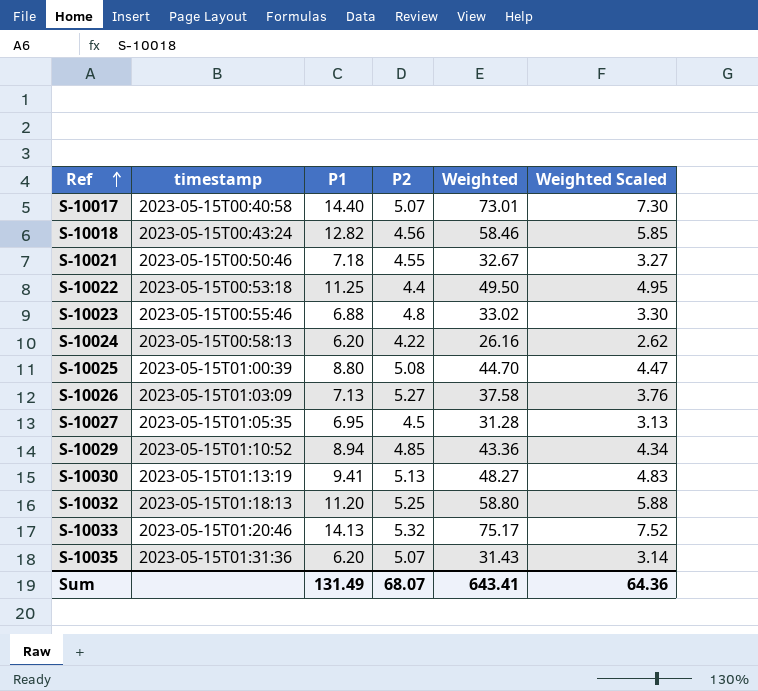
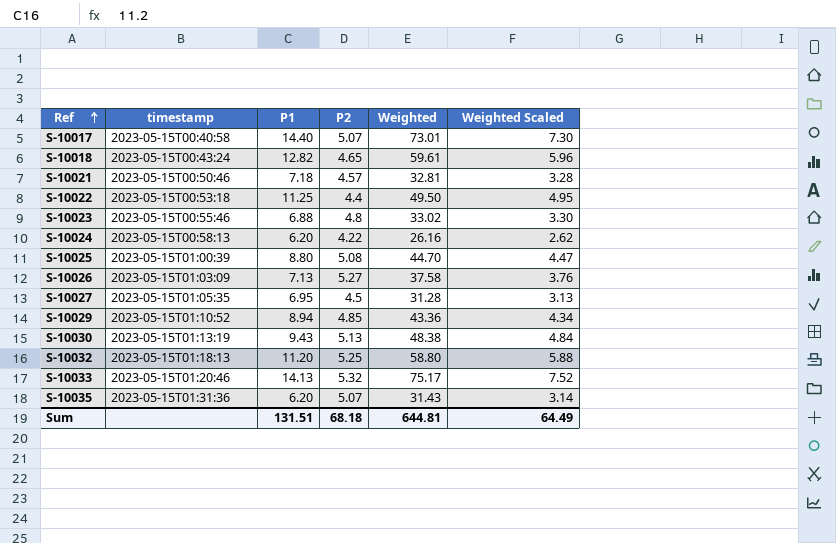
S-10018 | P2: 4.56 -> 4.65
S-10018 | Weighted: 58.46 -> 59.61
S-10018 | Weighted Scaled: 5.85 -> 5.96
S-10021 | P2: 4.55 -> 4.57
S-10021 | Weighted: 32.67 -> 32.81
S-10021 | Weighted Scaled: 3.27 -> 3.28
S-10030 | P1: 9.41 -> 9.43
S-10030 | Weighted: 48.27 -> 48.38
S-10030 | Weighted Scaled: 4.83 -> 4.84
Sum | P1: 131.49 -> 131.51
Sum | P2: 68.07 -> 68.18
Sum | Weighted: 643.41 -> 644.81
Sum | Weighted Scaled: 64.36 -> 64.49

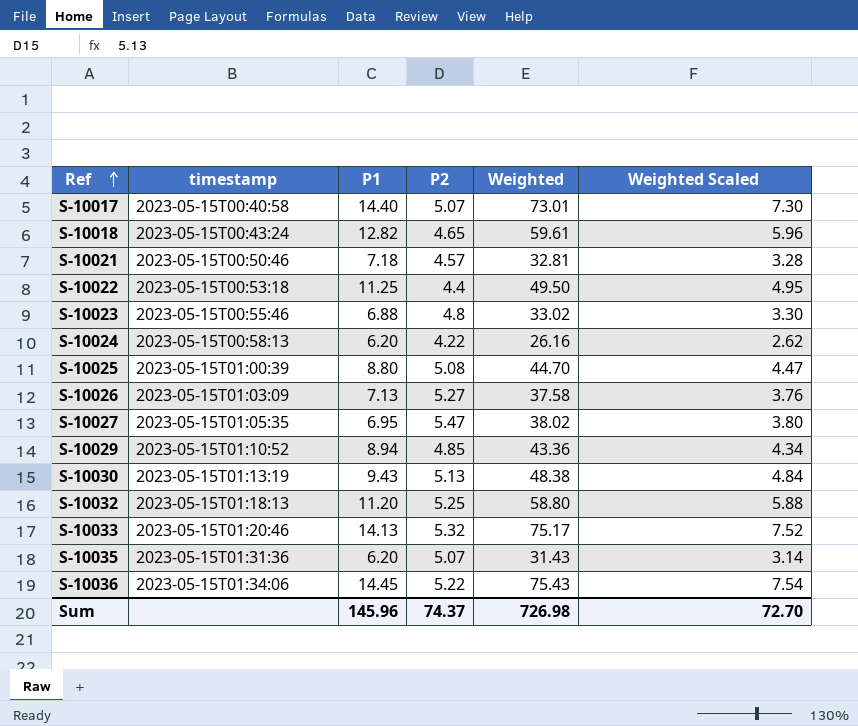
S-10027 | P2: 4.5 -> 5.47
S-10027 | Weighted: 31.28 -> 38.02
S-10027 | Weighted Scaled: 3.13 -> 3.80
row S-10036: none -> 2023-05-15T01:34:06 | 14.45 | 5.22 | 75.43 | 7.54
Sum | P1: 131.51 -> 145.96
Sum | P2: 68.18 -> 74.37
Sum | Weighted: 644.81 -> 726.98
Sum | Weighted Scaled: 64.49 -> 72.70

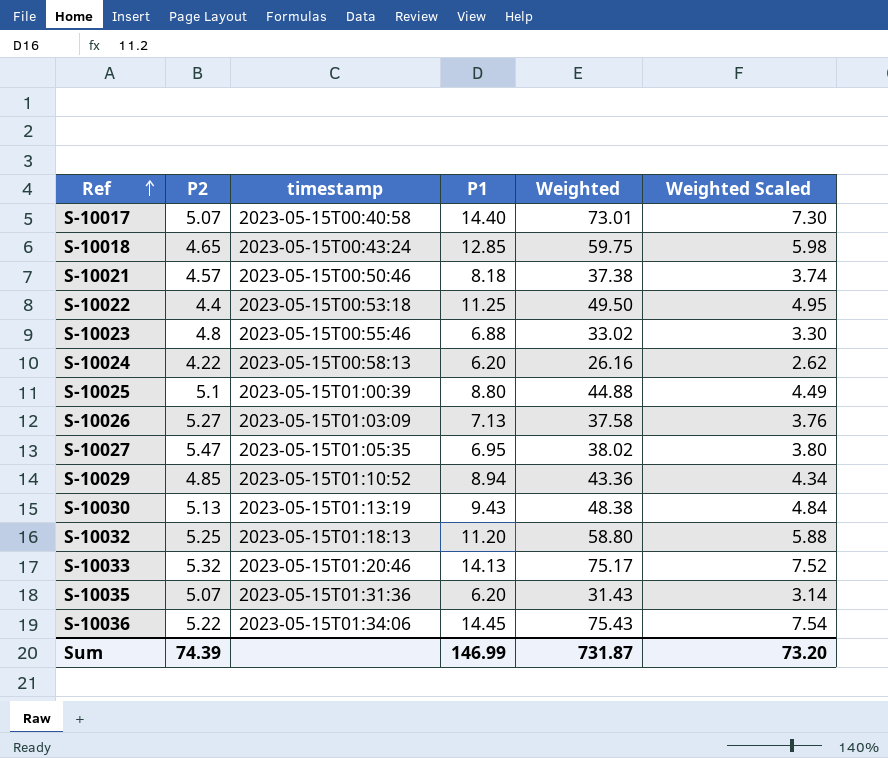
column P2 | position: 4 -> 2
S-10018 | P1: 12.82 -> 12.85
S-10018 | Weighted: 59.61 -> 59.75
S-10018 | Weighted Scaled: 5.96 -> 5.98
S-10021 | P1: 7.18 -> 8.18
S-10021 | Weighted: 32.81 -> 37.38
S-10021 | Weighted Scaled: 3.28 -> 3.74
S-10025 | P2: 5.08 -> 5.1
S-10025 | Weighted: 44.70 -> 44.88
S-10025 | Weighted Scaled: 4.47 -> 4.49
Sum | P2: 74.37 -> 74.39
Sum | P1: 145.96 -> 146.99
Sum | Weighted: 726.98 -> 731.87
Sum | Weighted Scaled: 72.70 -> 73.20

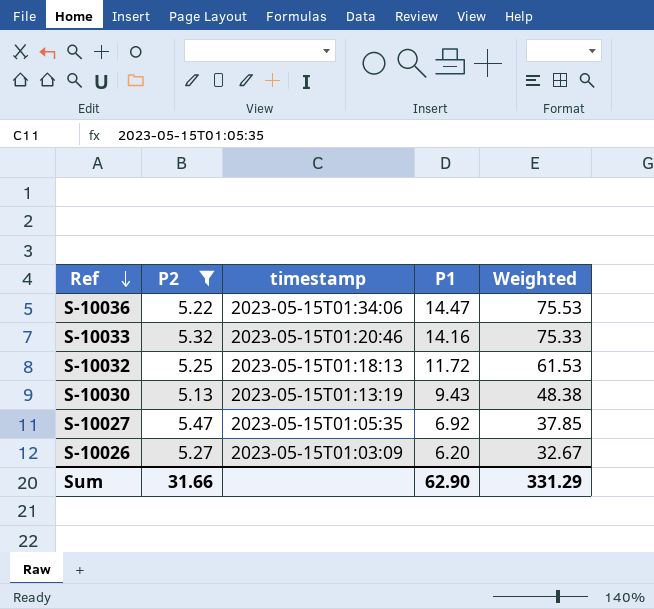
filter: none -> P2 >= 5.13
row order: Ref ascending -> Ref descending
column Weighted Scaled | formula: [Weighted] * 0.1 -> none
S-10036 | P1: 14.45 -> 14.47
S-10036 | Weighted: 75.43 -> 75.53
S-10033 | P1: 14.13 -> 14.16
S-10033 | Weighted: 75.17 -> 75.33
S-10032 | P1: 11.20 -> 11.72
S-10032 | Weighted: 58.80 -> 61.53
S-10027 | P1: 6.95 -> 6.92
S-10027 | Weighted: 38.02 -> 37.85
S-10026 | P1: 7.13 -> 6.20
S-10026 | Weighted: 37.58 -> 32.67
Sum | P2: 74.39 -> 31.66
Sum | P1: 146.99 -> 62.90
Sum | Weighted: 731.87 -> 331.29

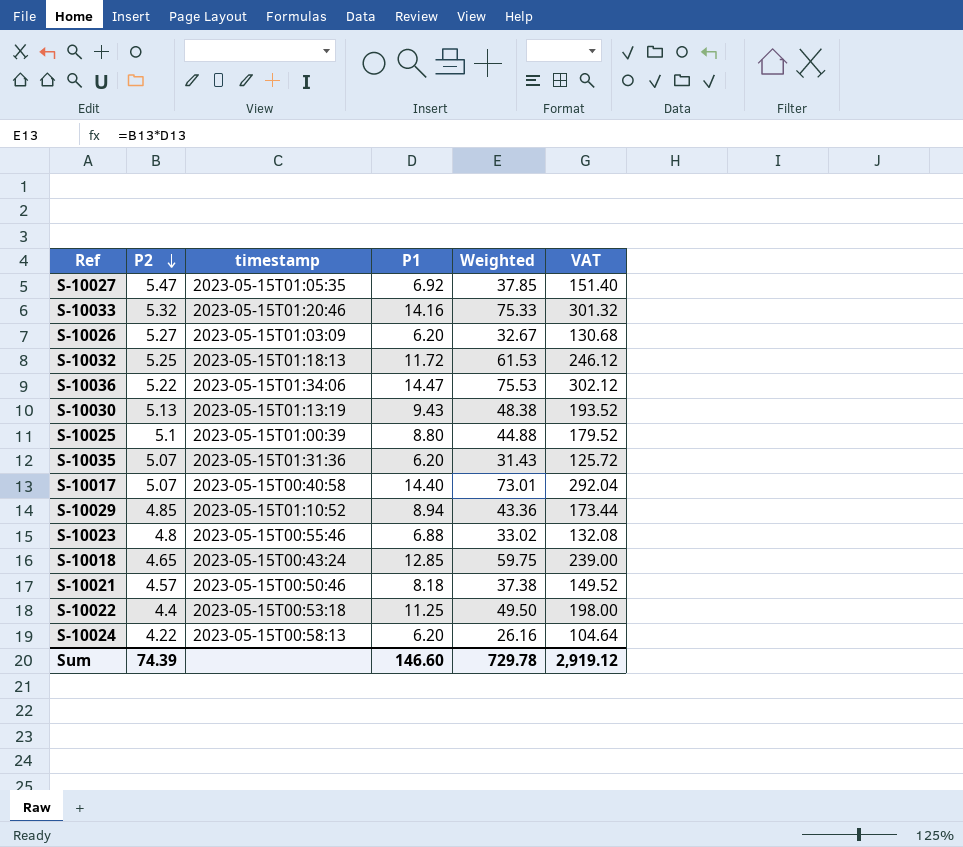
filter: P2 >= 5.13 -> none
row order: Ref descending -> P2 descending
column VAT | formula: none -> [Weighted] * 4
Sum | P2: 31.66 -> 74.39
Sum | P1: 62.90 -> 146.60
Sum | Weighted: 331.29 -> 729.78

